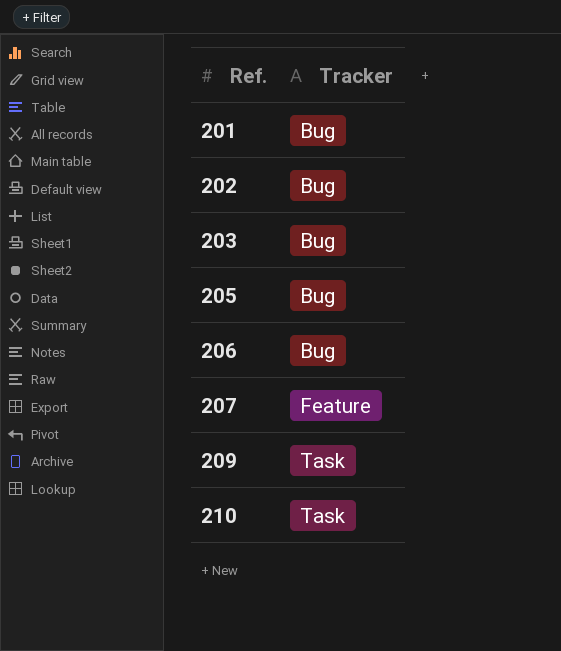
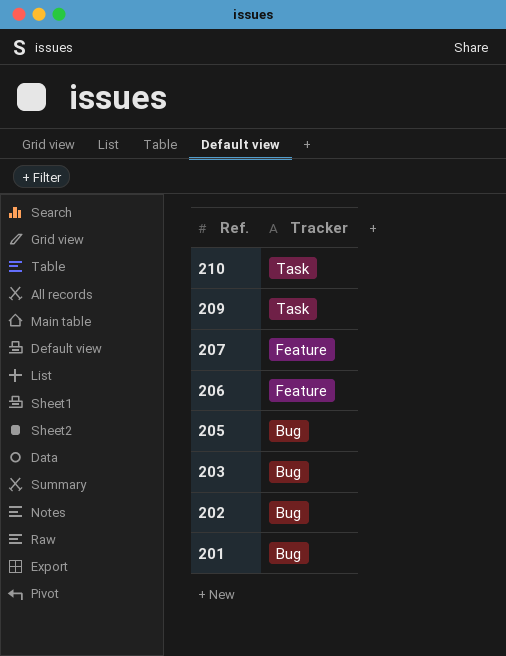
row order: Ref. ascending -> Ref. descending
206 | Tracker: Bug -> Feature

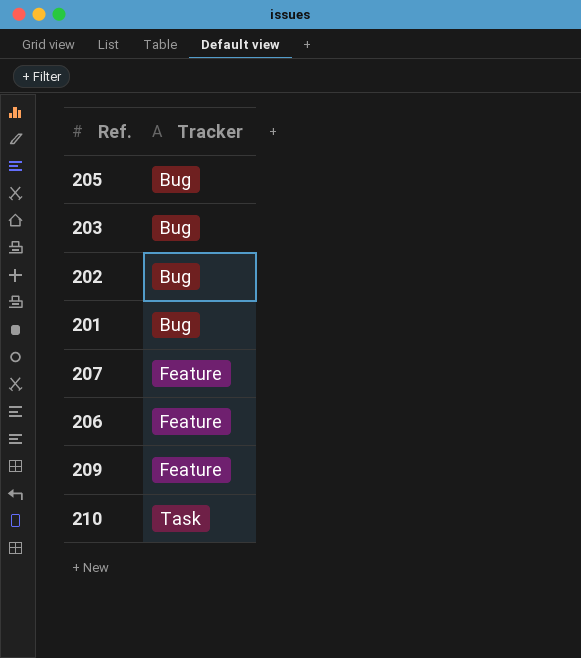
row order: Ref. descending -> Tracker ascending
209 | Tracker: Task -> Feature

